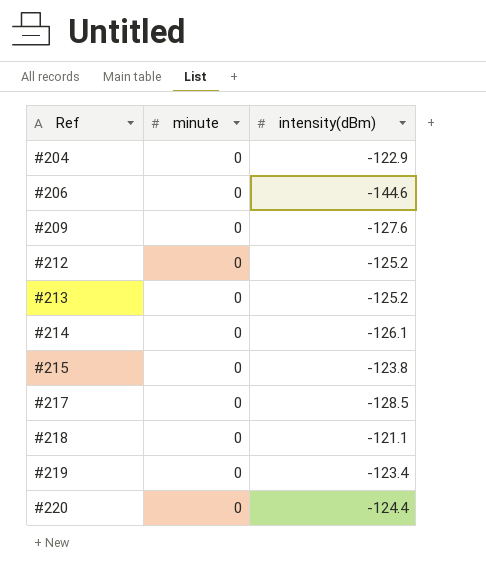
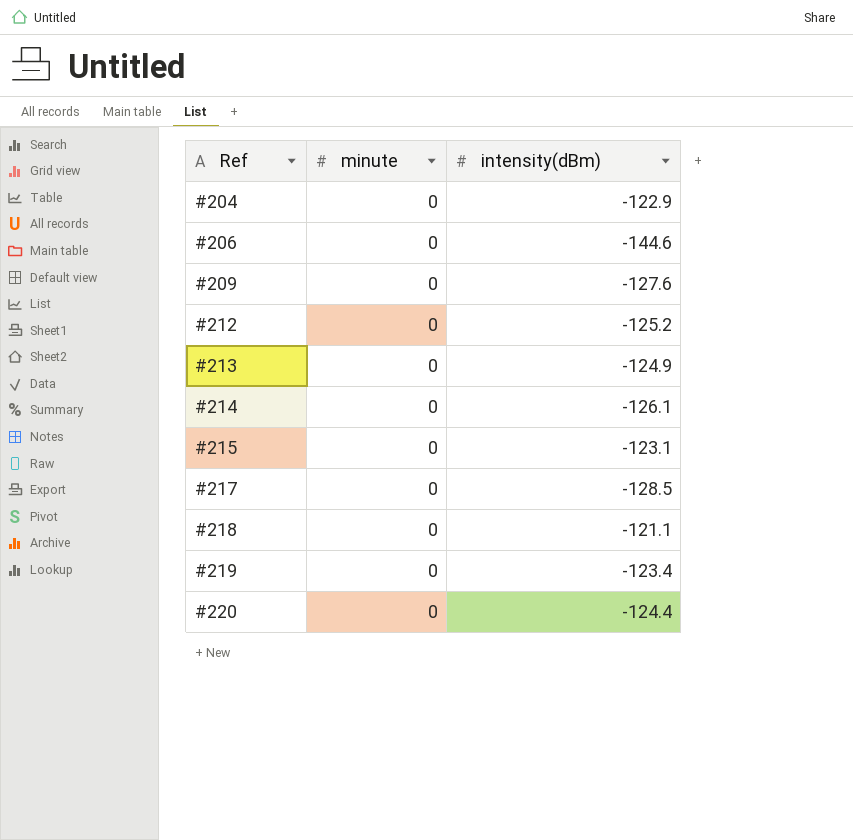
#213 | intensity(dBm): -125.2 -> -124.9
#215 | intensity(dBm): -123.8 -> -123.1

